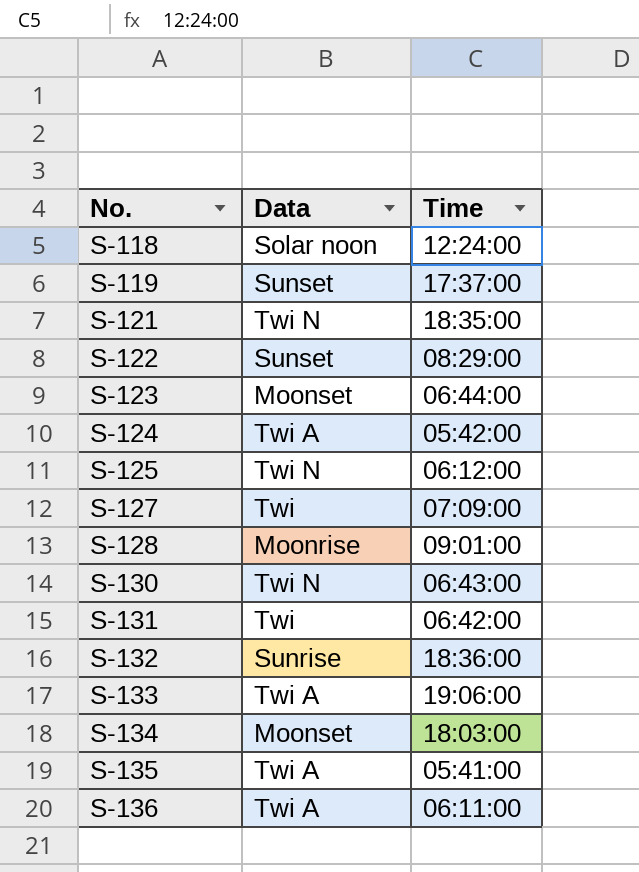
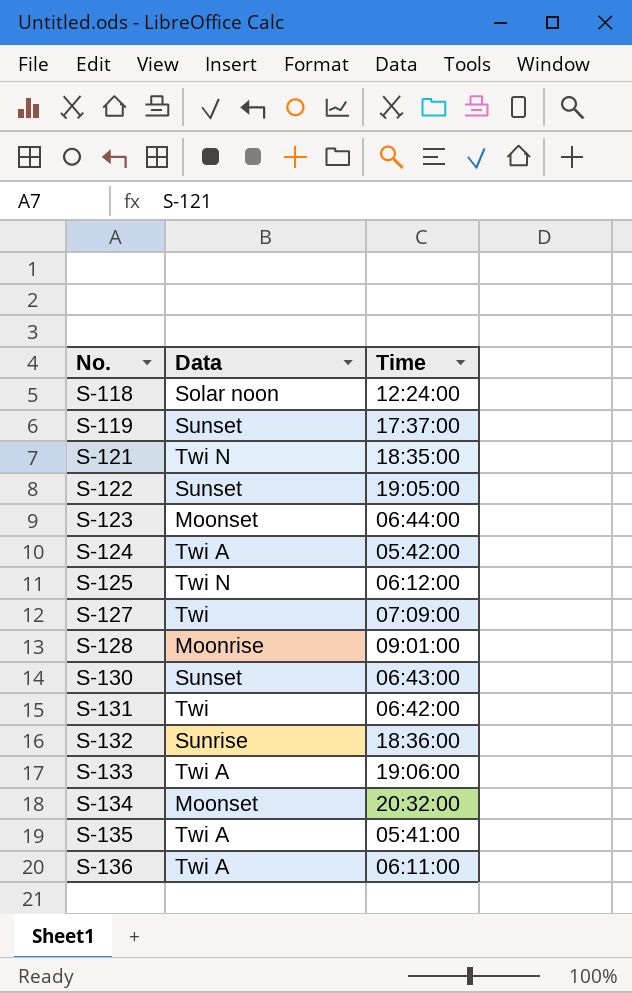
S-122 | Time: 08:29:00 -> 19:05:00
S-130 | Data: Twi N -> Sunset
S-134 | Time: 18:03:00 -> 20:32:00

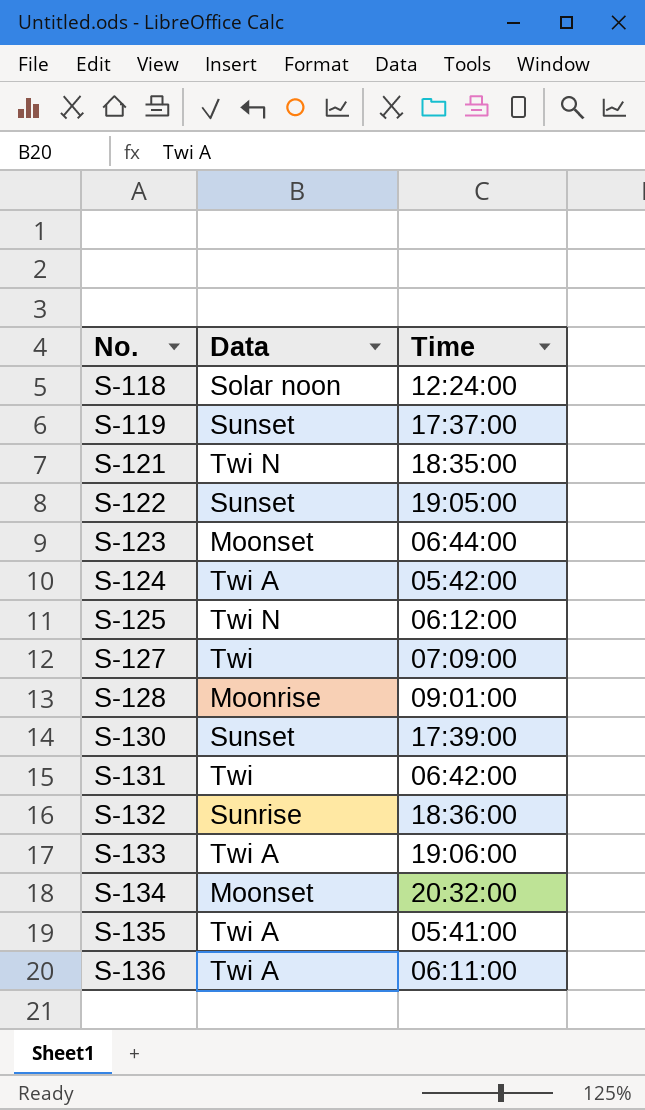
S-130 | Time: 06:43:00 -> 17:39:00

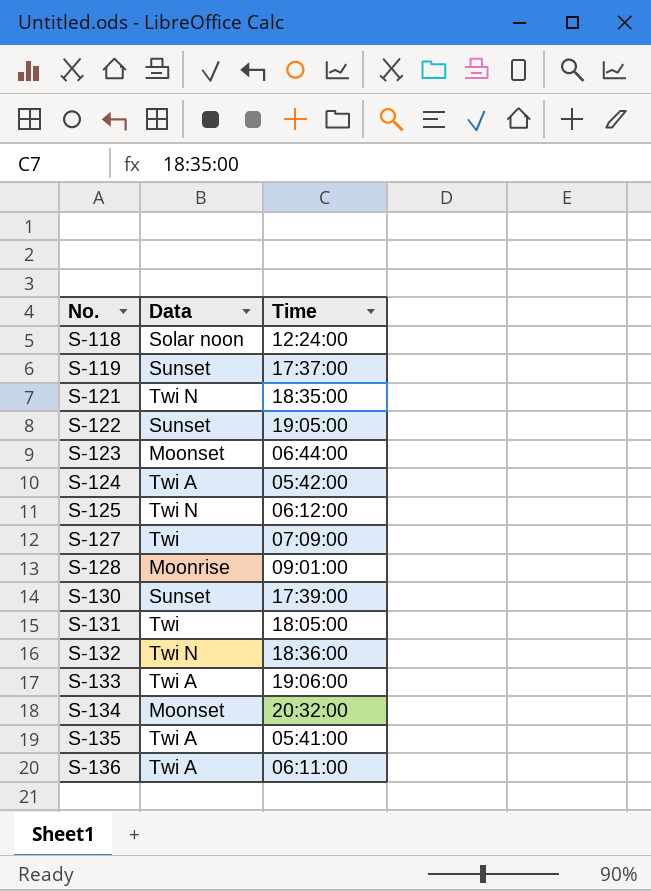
S-131 | Time: 06:42:00 -> 18:05:00
S-132 | Data: Sunrise -> Twi N

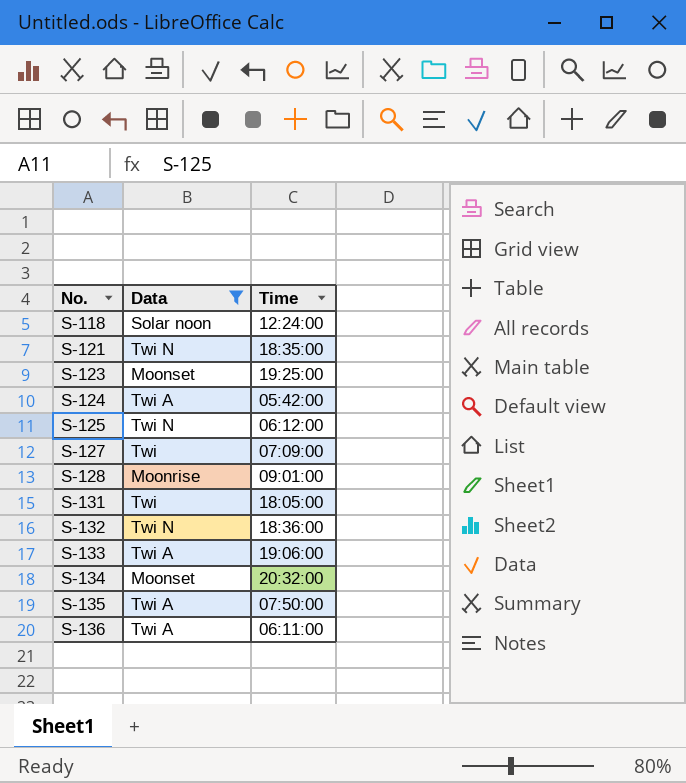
filter: none -> Data != Sunset
S-123 | Time: 06:44:00 -> 19:25:00
S-135 | Time: 05:41:00 -> 07:50:00

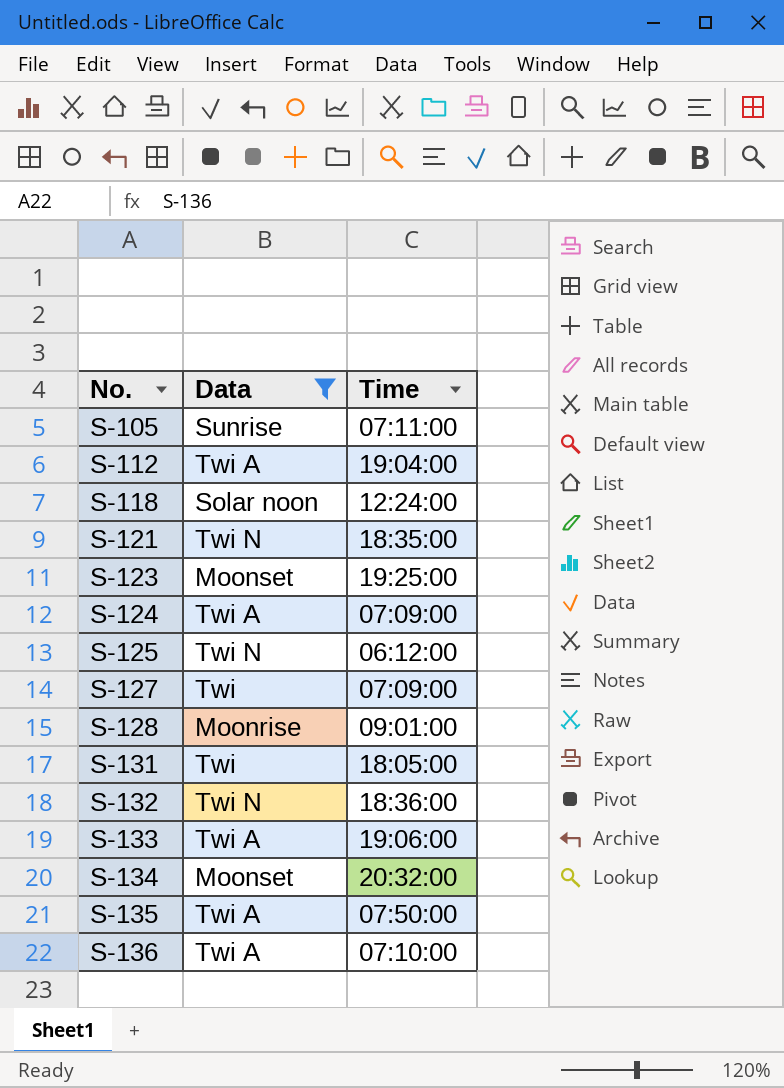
row S-105: none -> Sunrise | 07:11:00
row S-112: none -> Twi A | 19:04:00
S-124 | Time: 05:42:00 -> 07:09:00
S-136 | Time: 06:11:00 -> 07:10:00

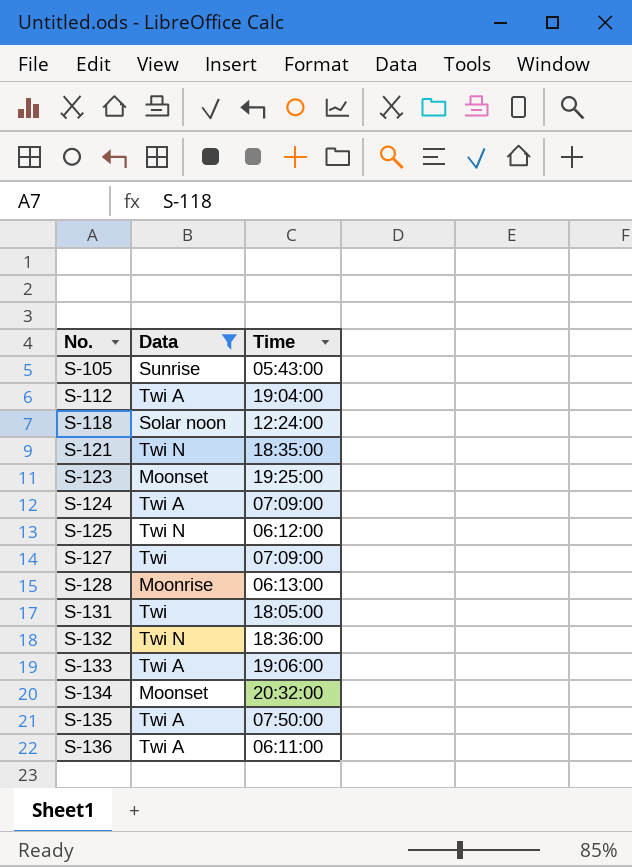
S-105 | Time: 07:11:00 -> 05:43:00
S-128 | Time: 09:01:00 -> 06:13:00
S-136 | Time: 07:10:00 -> 06:11:00

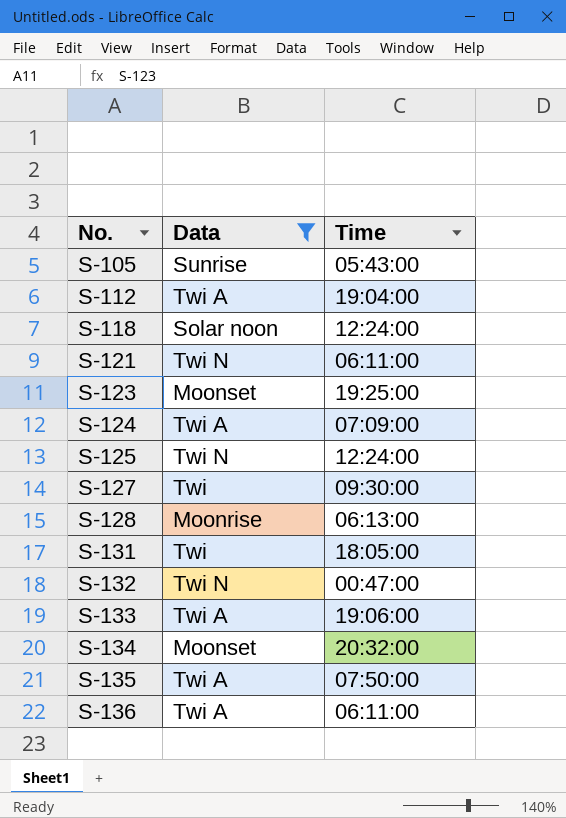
S-121 | Time: 18:35:00 -> 06:11:00
S-125 | Time: 06:12:00 -> 12:24:00
S-127 | Time: 07:09:00 -> 09:30:00
S-132 | Time: 18:36:00 -> 00:47:00

